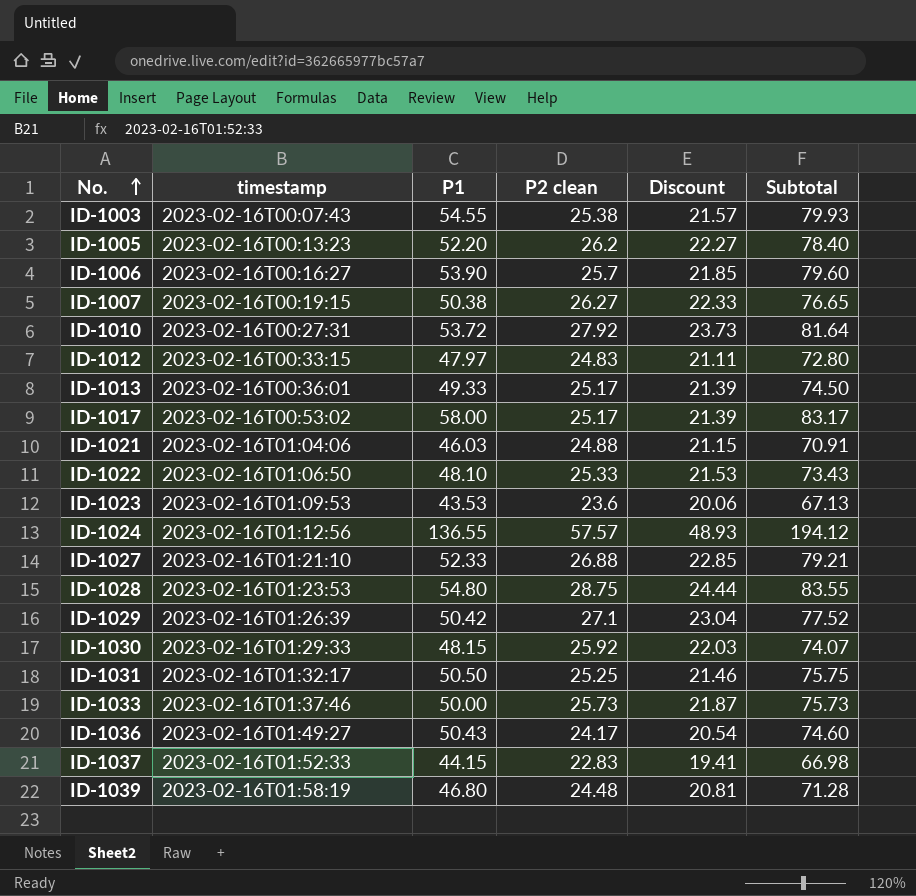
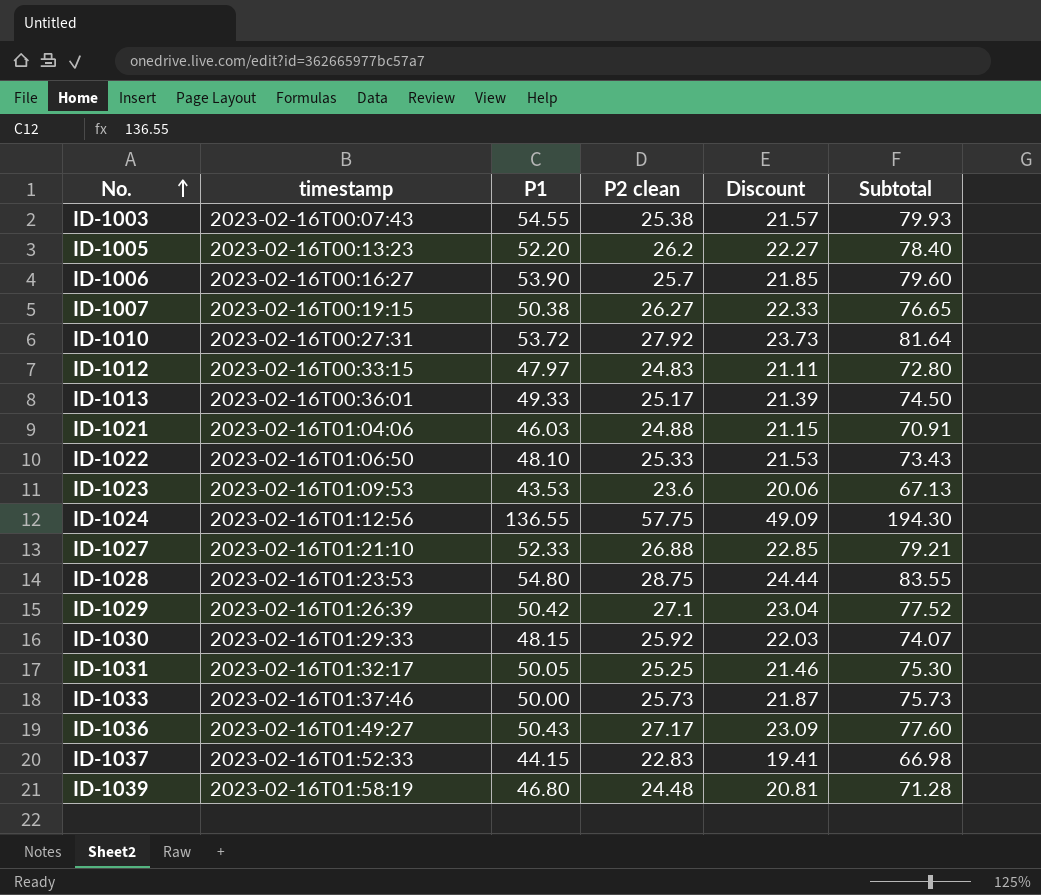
row ID-1017: 2023-02-16T00:53:02 | 58.00 | 25.17 | 21.39 | 83.17 -> none
ID-1024 | P2 clean: 57.57 -> 57.75
ID-1024 | Discount: 48.93 -> 49.09
ID-1024 | Subtotal: 194.12 -> 194.30
ID-1031 | P1: 50.50 -> 50.05
ID-1031 | Subtotal: 75.75 -> 75.30
ID-1036 | P2 clean: 24.17 -> 27.17
ID-1036 | Discount: 20.54 -> 23.09
ID-1036 | Subtotal: 74.60 -> 77.60

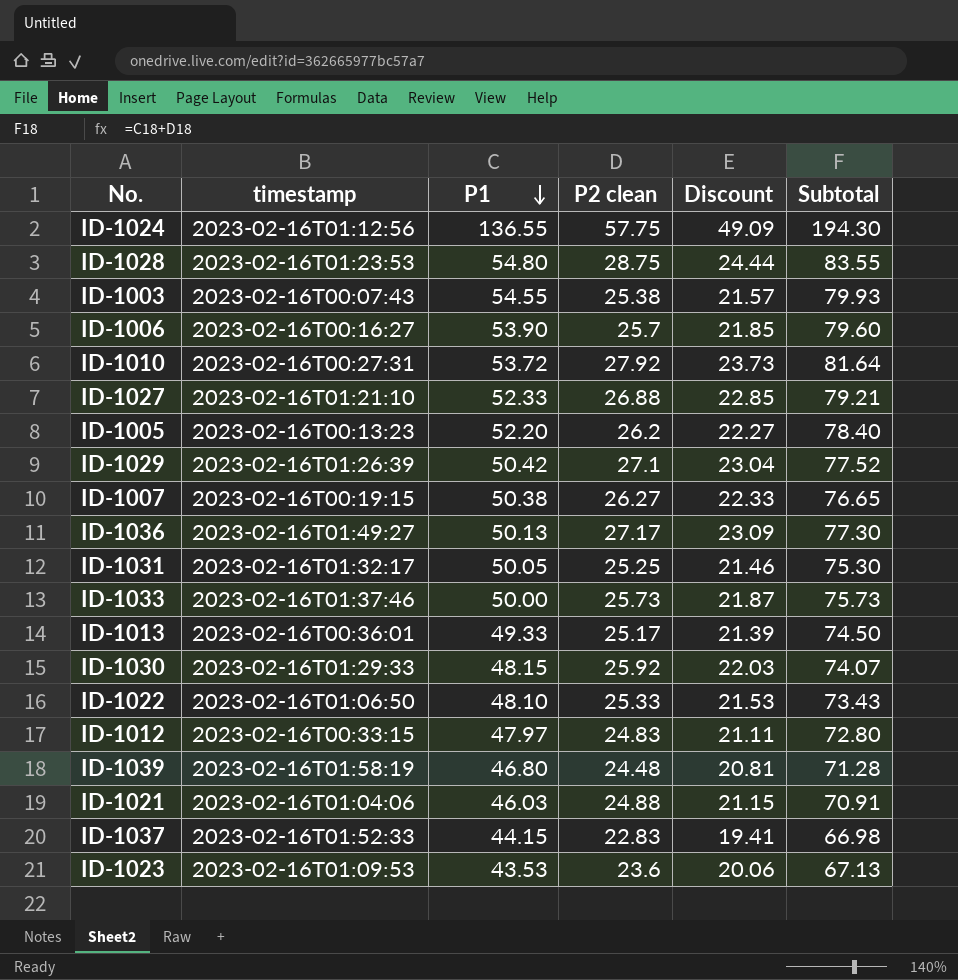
row order: No. ascending -> P1 descending
ID-1036 | P1: 50.43 -> 50.13
ID-1036 | Subtotal: 77.60 -> 77.30

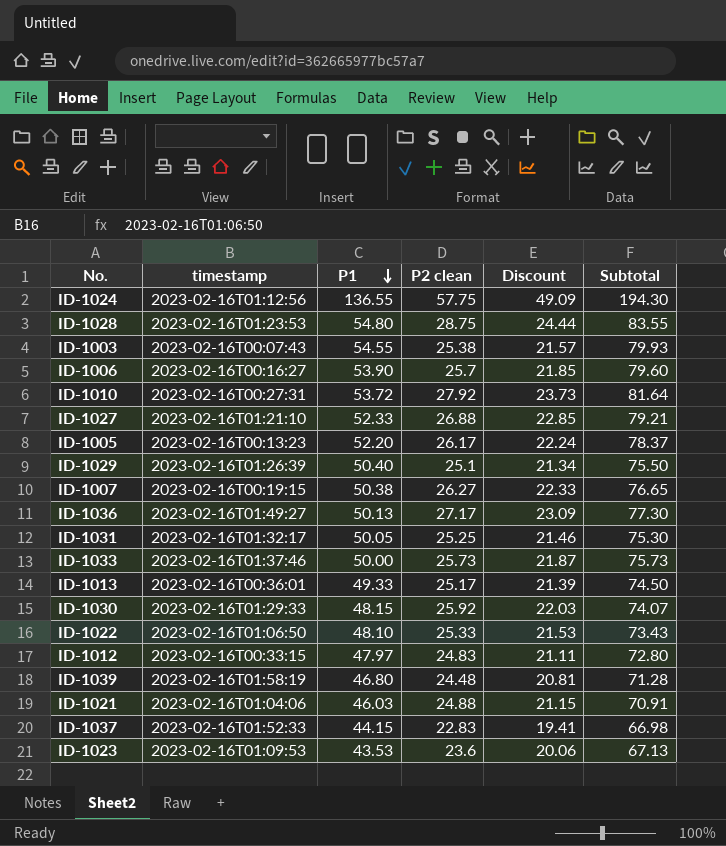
ID-1005 | P2 clean: 26.2 -> 26.17
ID-1005 | Discount: 22.27 -> 22.24
ID-1005 | Subtotal: 78.40 -> 78.37
ID-1029 | P1: 50.42 -> 50.40
ID-1029 | P2 clean: 27.1 -> 25.1
ID-1029 | Discount: 23.04 -> 21.34
ID-1029 | Subtotal: 77.52 -> 75.50

